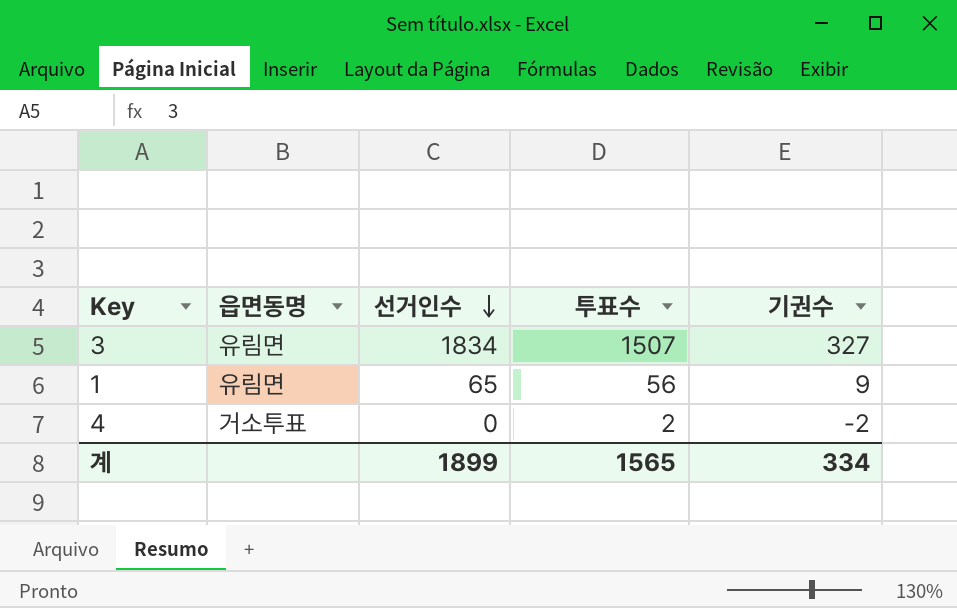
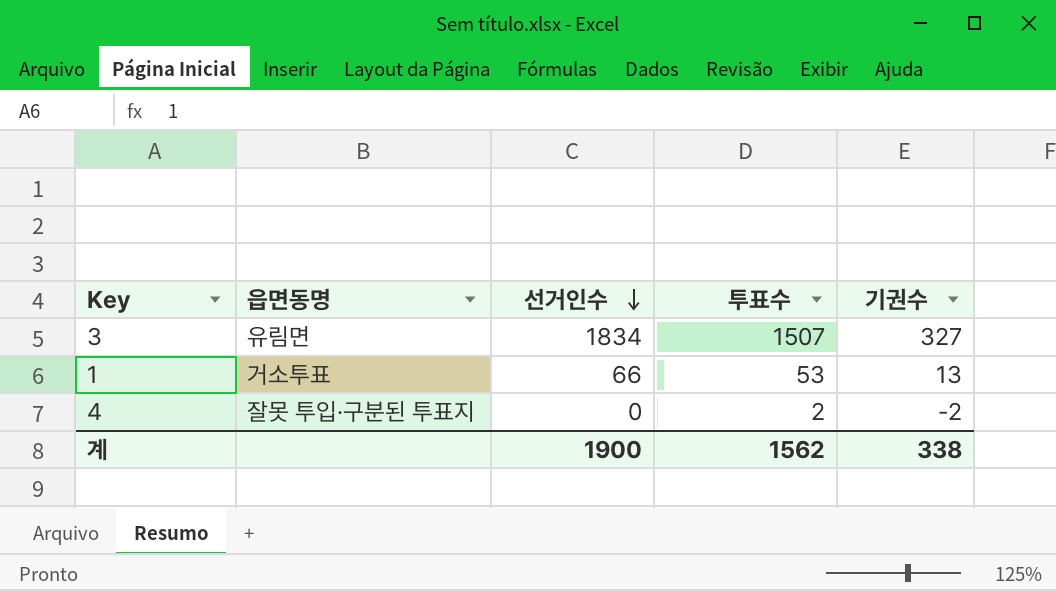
1 | 읍면동명: 유림면 -> 거소투표
1 | 선거인수: 65 -> 66
1 | 투표수: 56 -> 53
1 | 기권수: 9 -> 13
4 | 읍면동명: 거소투표 -> 잘못 투입·구분된 투표지
계 | 선거인수: 1899 -> 1900
계 | 투표수: 1565 -> 1562
계 | 기권수: 334 -> 338

